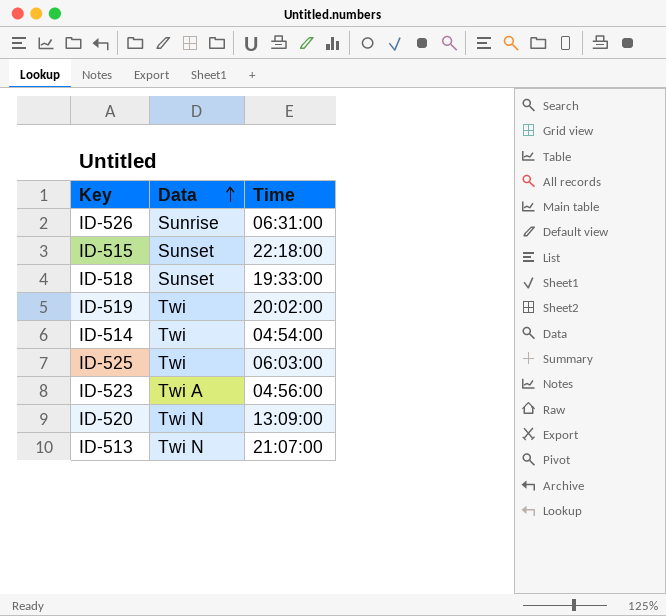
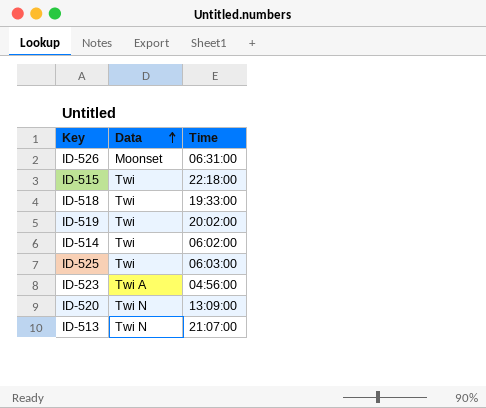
ID-526 | Data: Sunrise -> Moonset
ID-515 | Data: Sunset -> Twi
ID-518 | Data: Sunset -> Twi
ID-514 | Time: 04:54:00 -> 06:02:00

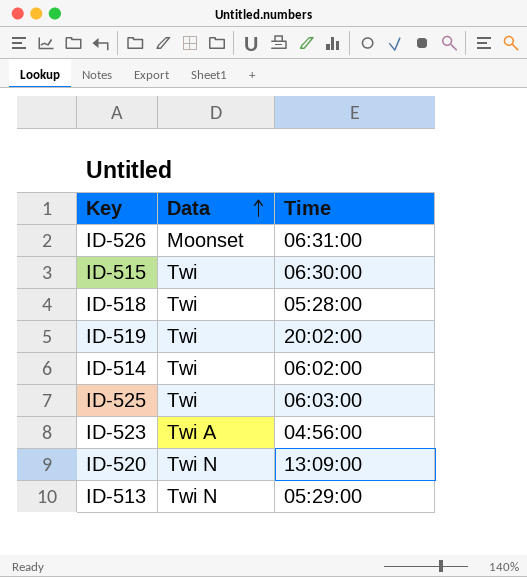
ID-515 | Time: 22:18:00 -> 06:30:00
ID-518 | Time: 19:33:00 -> 05:28:00
ID-513 | Time: 21:07:00 -> 05:29:00

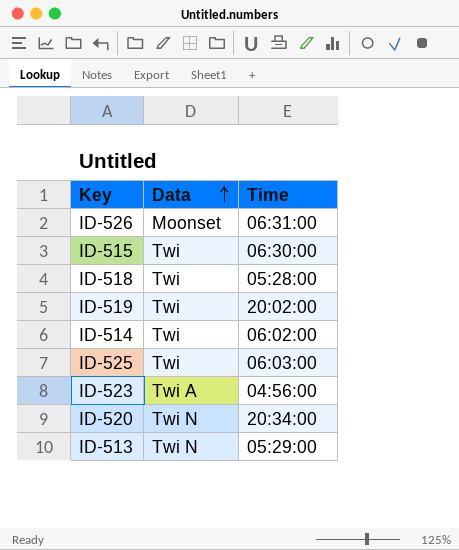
ID-520 | Time: 13:09:00 -> 20:34:00

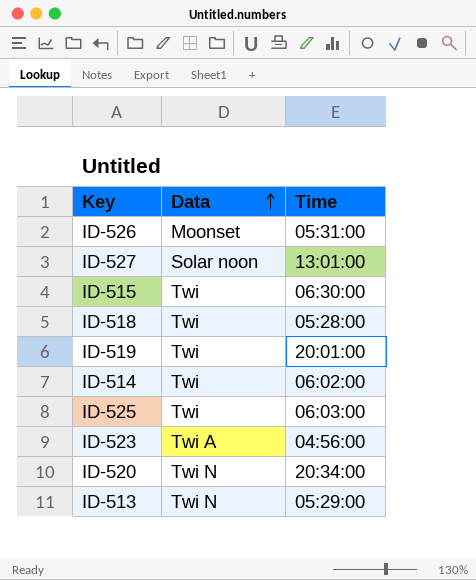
ID-526 | Time: 06:31:00 -> 05:31:00
row ID-527: none -> Solar noon | 13:01:00
ID-519 | Time: 20:02:00 -> 20:01:00

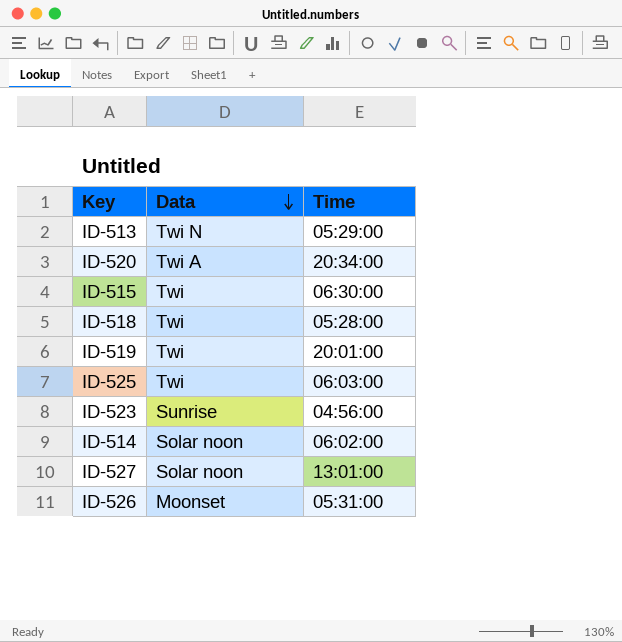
row order: Data ascending -> Data descending
ID-520 | Data: Twi N -> Twi A
ID-523 | Data: Twi A -> Sunrise
ID-514 | Data: Twi -> Solar noon

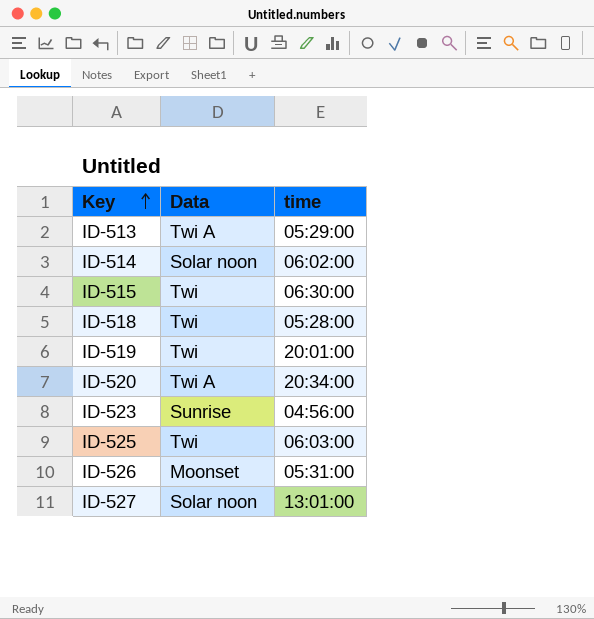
row order: Data descending -> Key ascending
column name: Time -> time
ID-513 | Data: Twi N -> Twi A

